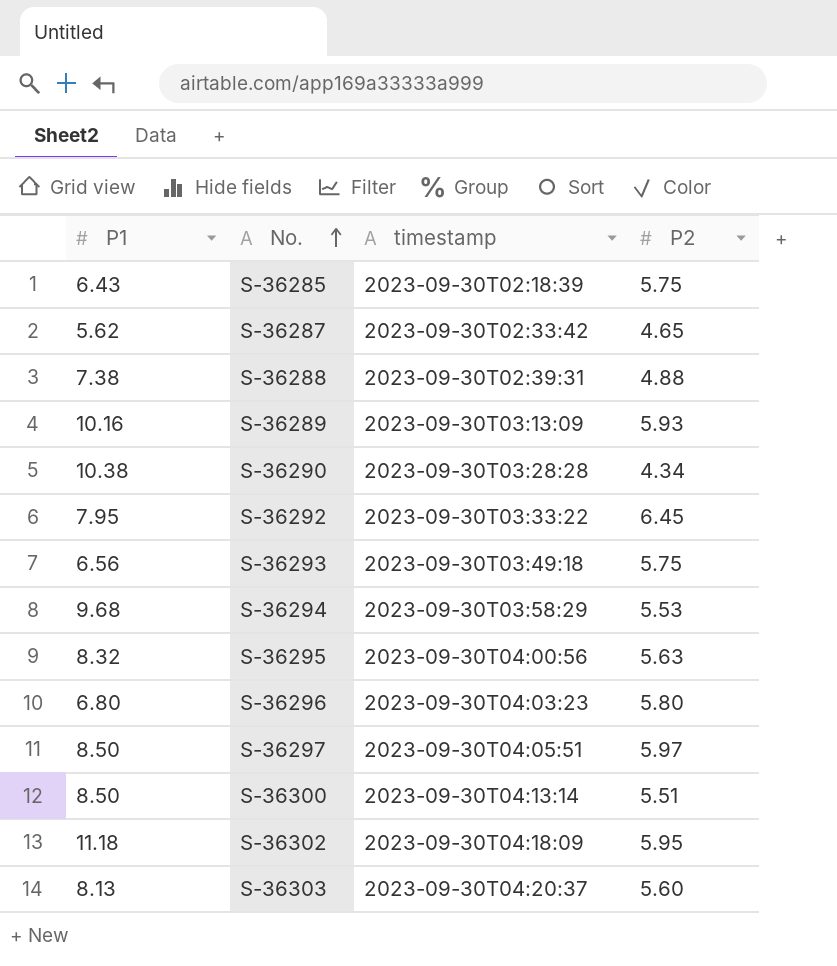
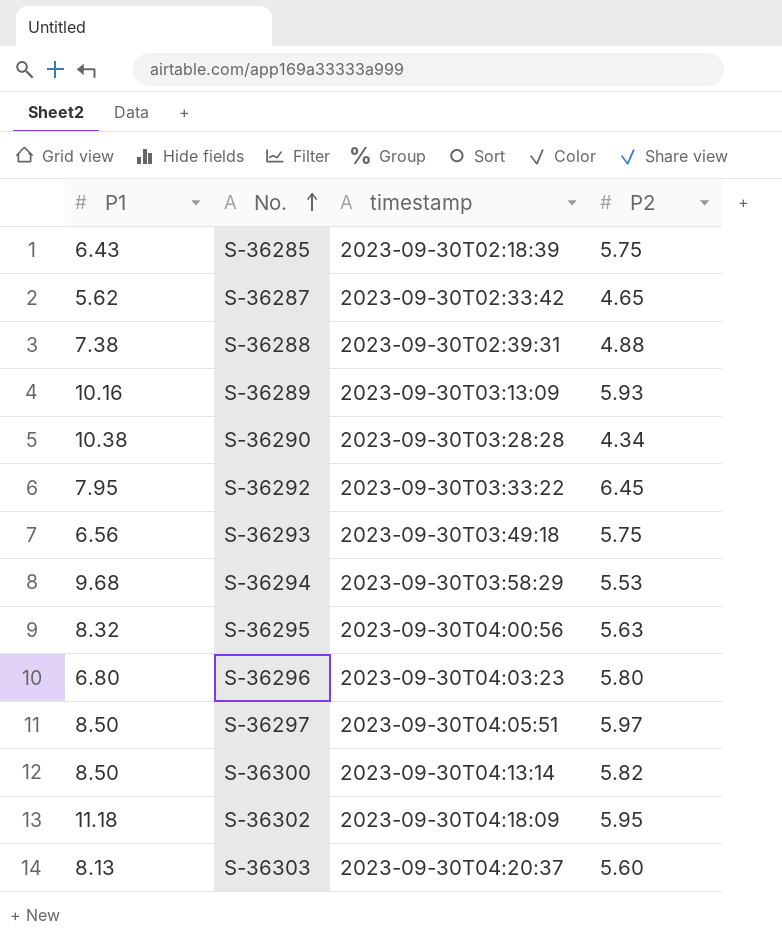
S-36300 | P2: 5.51 -> 5.82

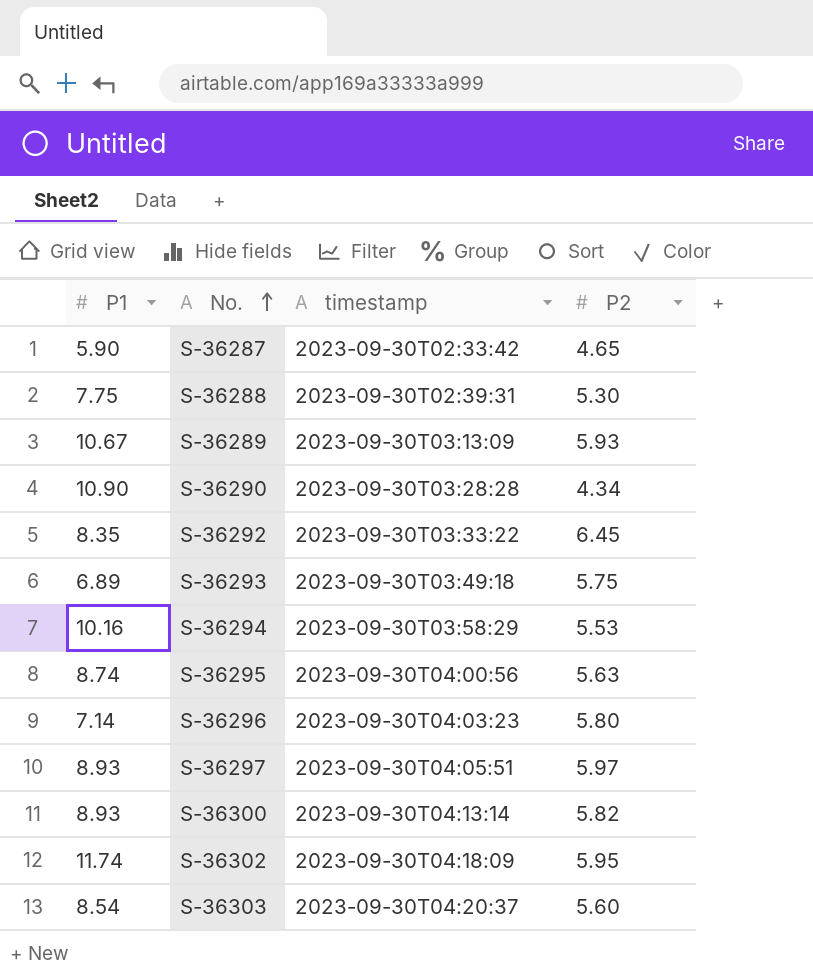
row S-36285: 6.43 | 2023-09-30T02:18:39 | 5.75 -> none
S-36287 | P1: 5.62 -> 5.90
S-36288 | P1: 7.38 -> 7.75
S-36288 | P2: 4.88 -> 5.30
S-36289 | P1: 10.16 -> 10.67
S-36290 | P1: 10.38 -> 10.90
S-36292 | P1: 7.95 -> 8.35
S-36293 | P1: 6.56 -> 6.89
S-36294 | P1: 9.68 -> 10.16
S-36295 | P1: 8.32 -> 8.74
S-36296 | P1: 6.80 -> 7.14
S-36297 | P1: 8.50 -> 8.93
S-36300 | P1: 8.50 -> 8.93
S-36302 | P1: 11.18 -> 11.74
S-36303 | P1: 8.13 -> 8.54

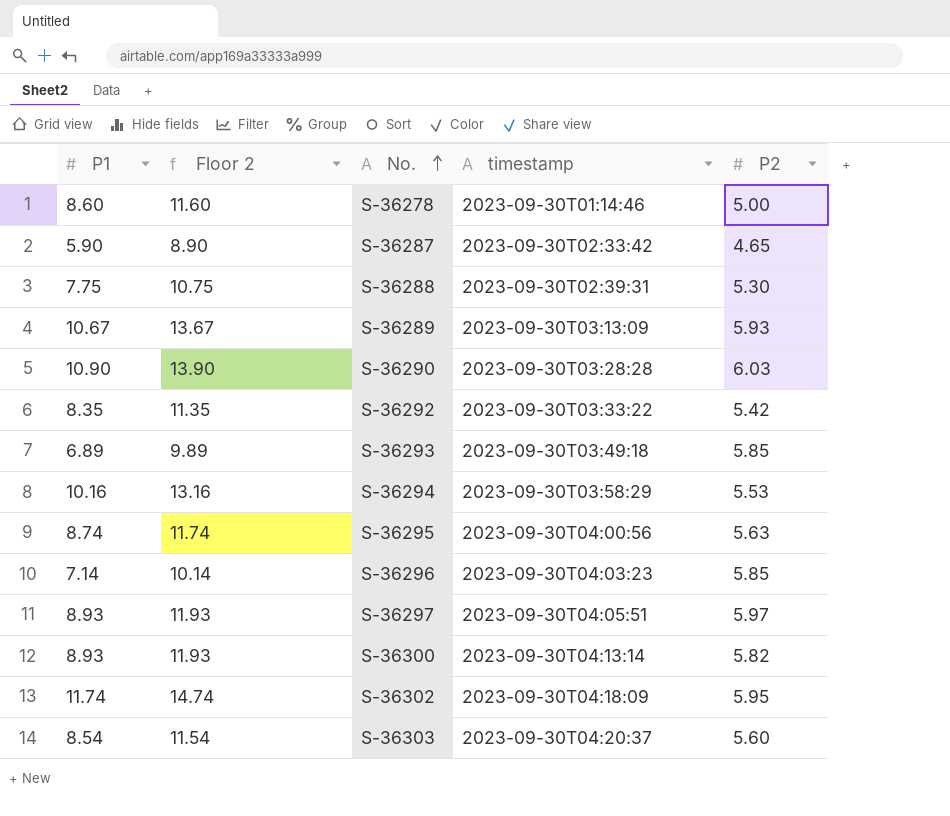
column Floor 2 | formula: none -> [P1] + 3
row S-36278: none -> 8.60 | 11.60 | 2023-09-30T01:14:46 | 5.00
S-36290 | P2: 4.34 -> 6.03
S-36292 | P2: 6.45 -> 5.42
S-36293 | P2: 5.75 -> 5.85
S-36296 | P2: 5.80 -> 5.85

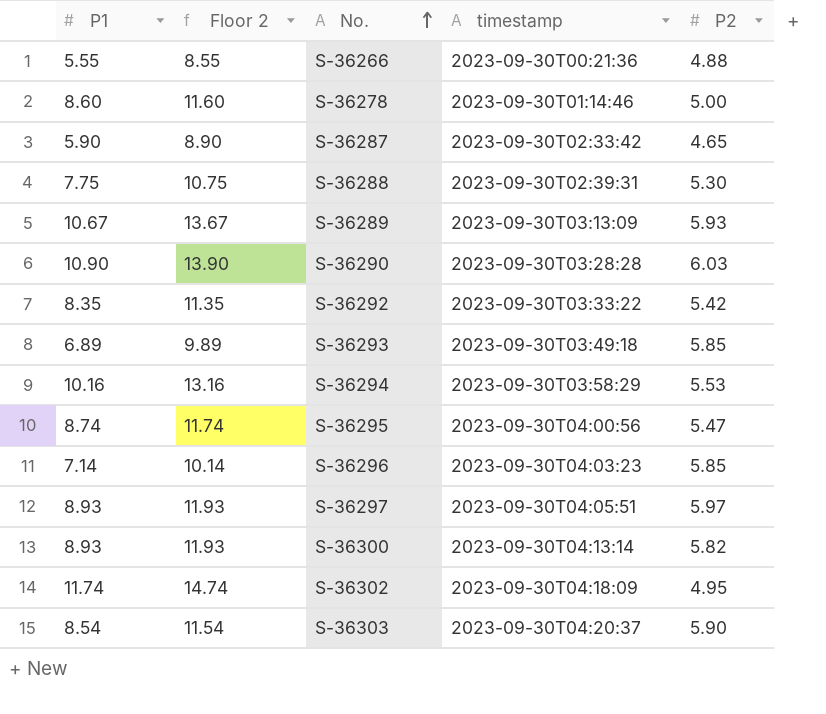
row S-36266: none -> 5.55 | 8.55 | 2023-09-30T00:21:36 | 4.88
S-36295 | P2: 5.63 -> 5.47
S-36302 | P2: 5.95 -> 4.95
S-36303 | P2: 5.60 -> 5.90

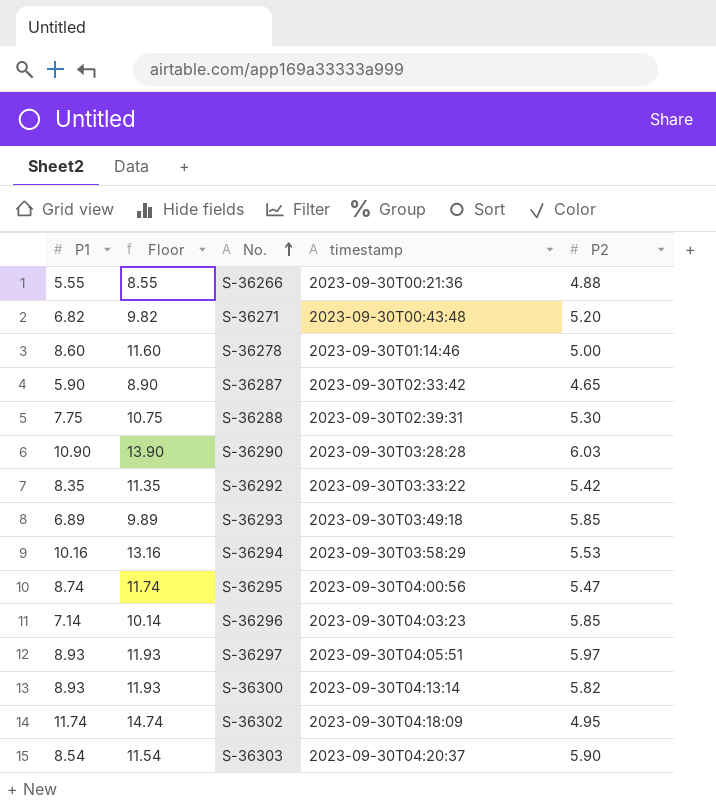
column name: Floor 2 -> Floor
row S-36289: 10.67 | 13.67 | 2023-09-30T03:13:09 | 5.93 -> none
row S-36271: none -> 6.82 | 9.82 | 2023-09-30T00:43:48 | 5.20

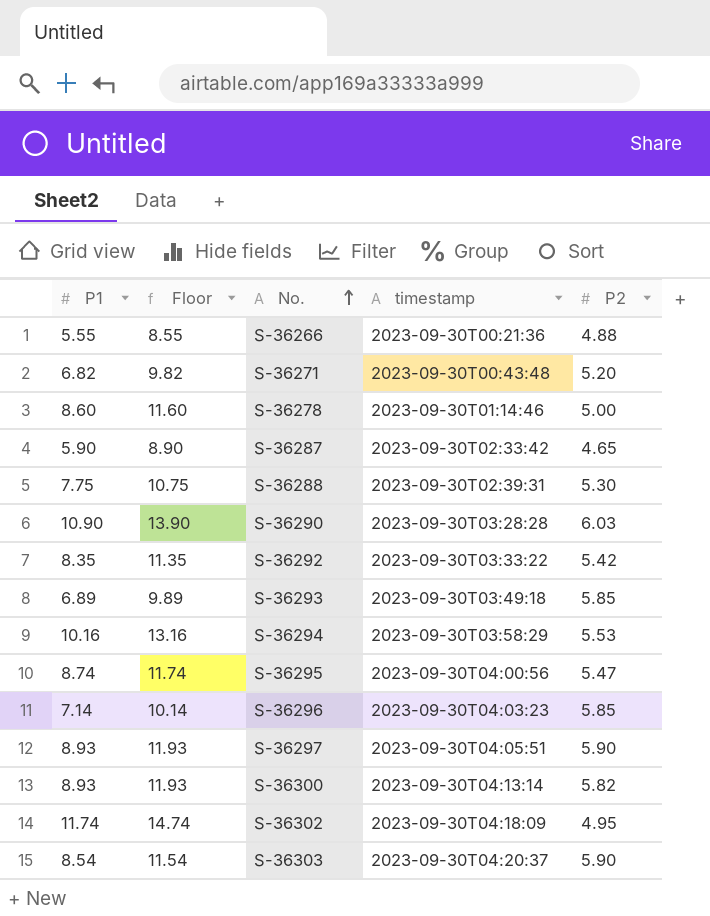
S-36297 | P2: 5.97 -> 5.90

